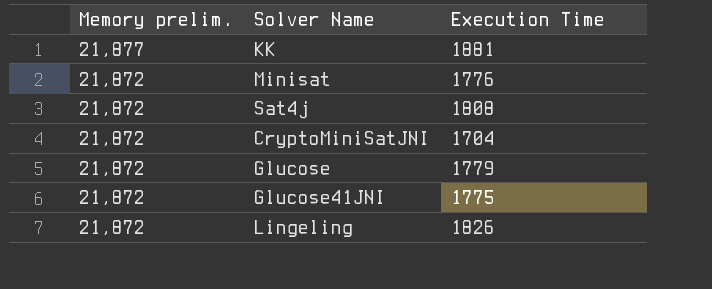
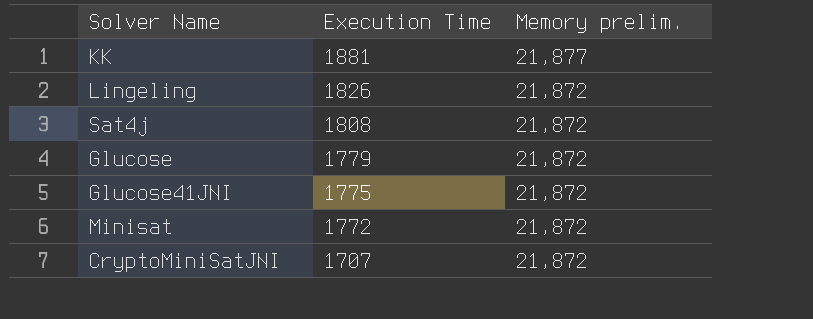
row order: Memory prelim. descending -> Execution Time descending
column Memory prelim. | position: 1 -> 3
Minisat | Execution Time: 1776 -> 1772
CryptoMiniSatJNI | Execution Time: 1704 -> 1707

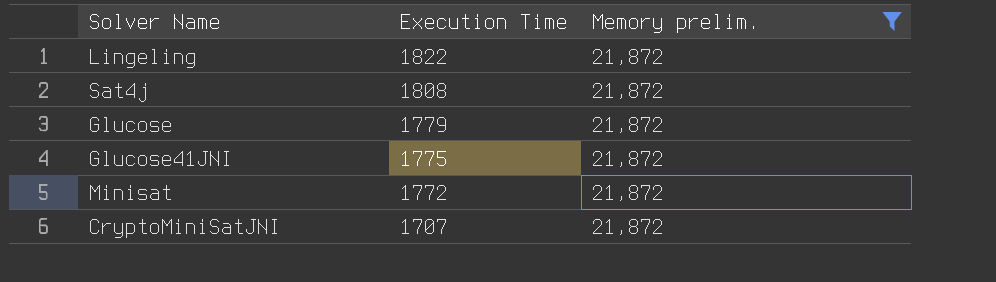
filter: none -> Memory prelim. = 21,872
Lingeling | Execution Time: 1826 -> 1822

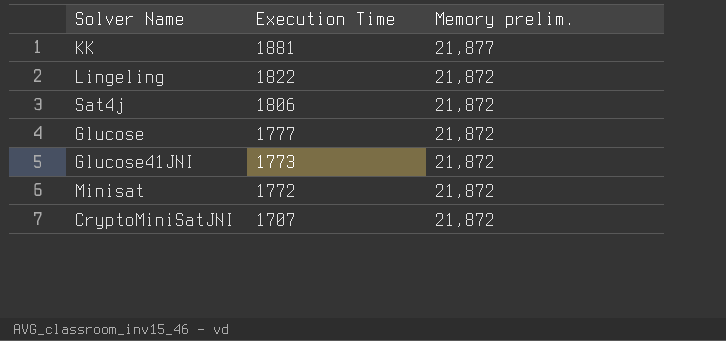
filter: Memory prelim. = 21,872 -> none
Sat4j | Execution Time: 1808 -> 1806
Glucose | Execution Time: 1779 -> 1777
Glucose41JNI | Execution Time: 1775 -> 1773

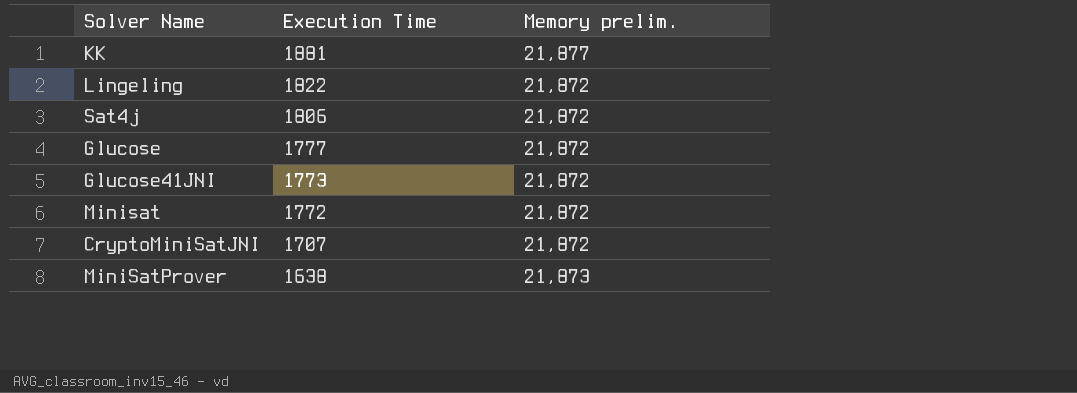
row MiniSatProver: none -> 1638 | 21,873

